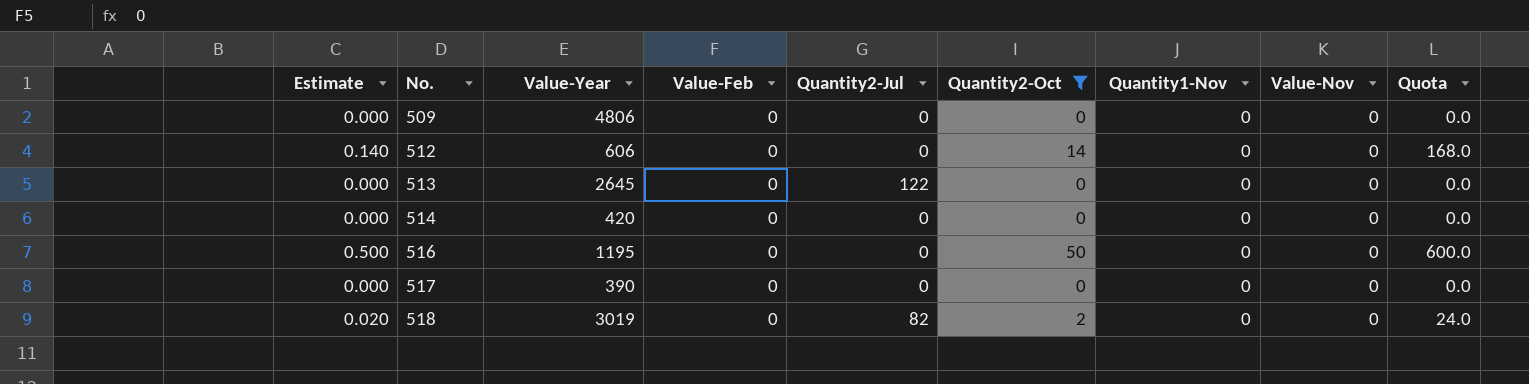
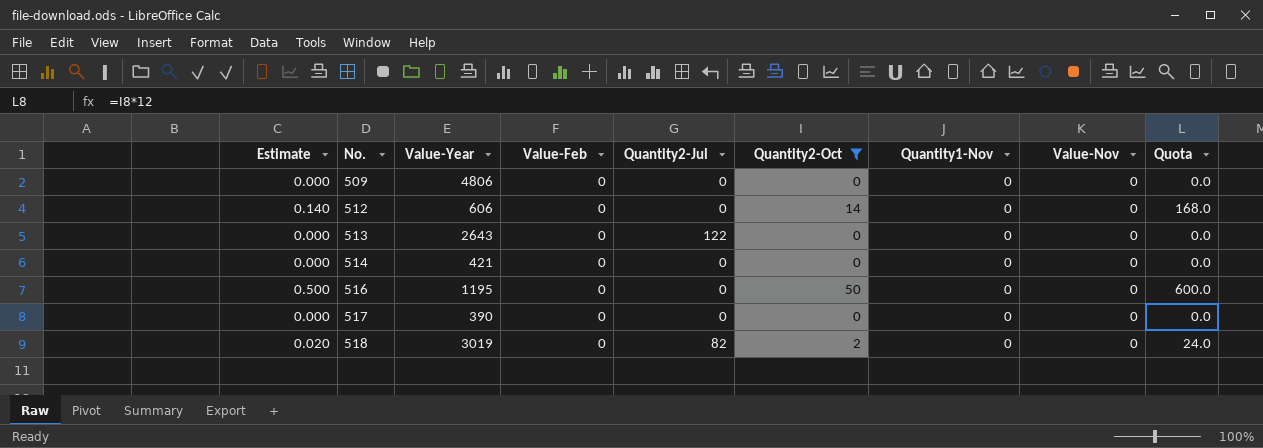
513 | Value-Year: 2645 -> 2643
514 | Value-Year: 420 -> 421

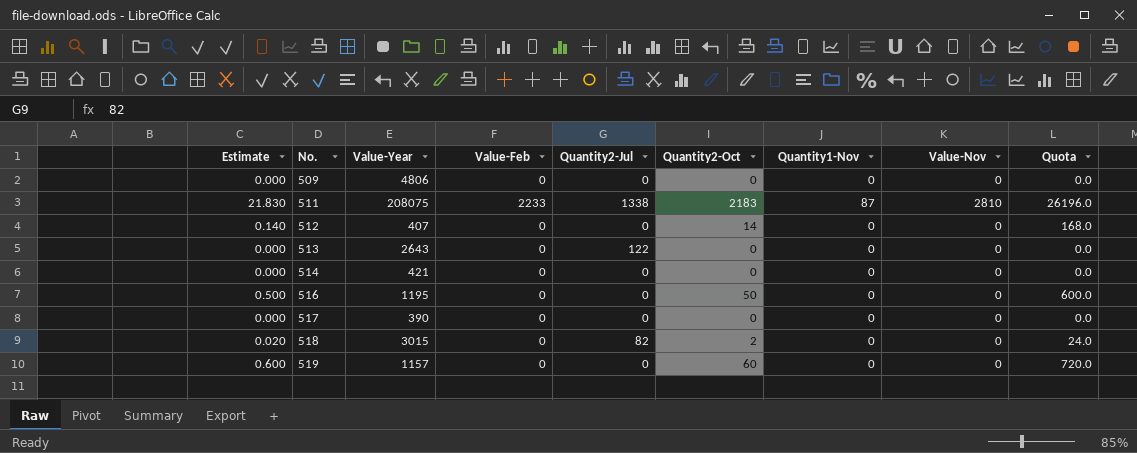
filter: Quantity2-Oct <= 50 -> none
512 | Value-Year: 606 -> 407
518 | Value-Year: 3019 -> 3015

